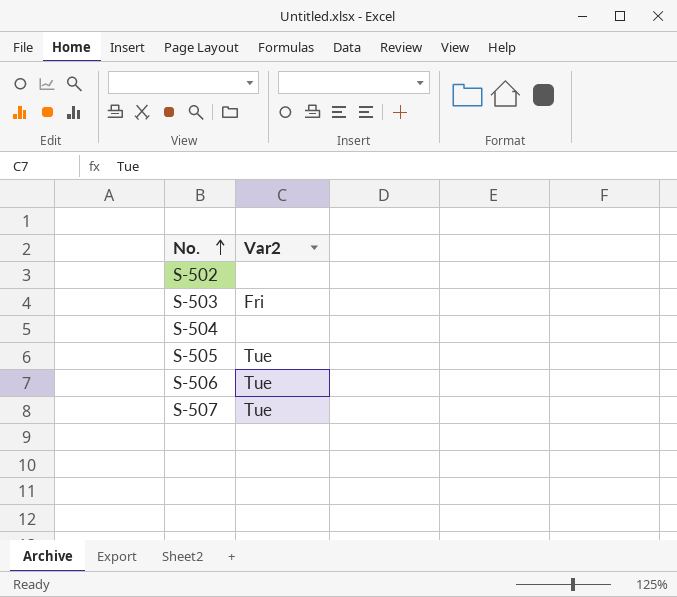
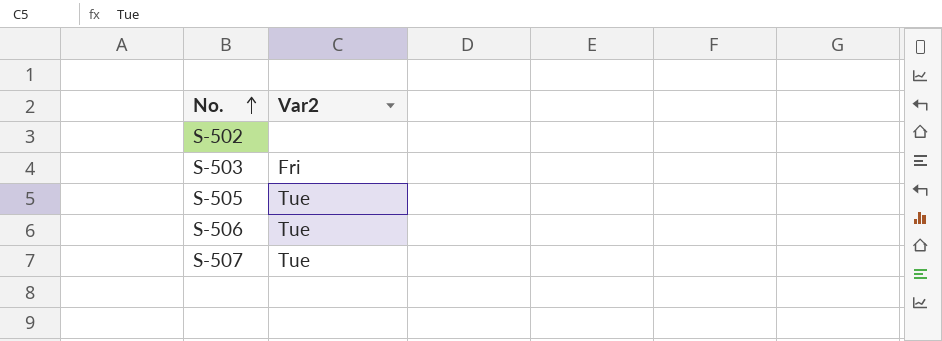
row S-504: none -> none

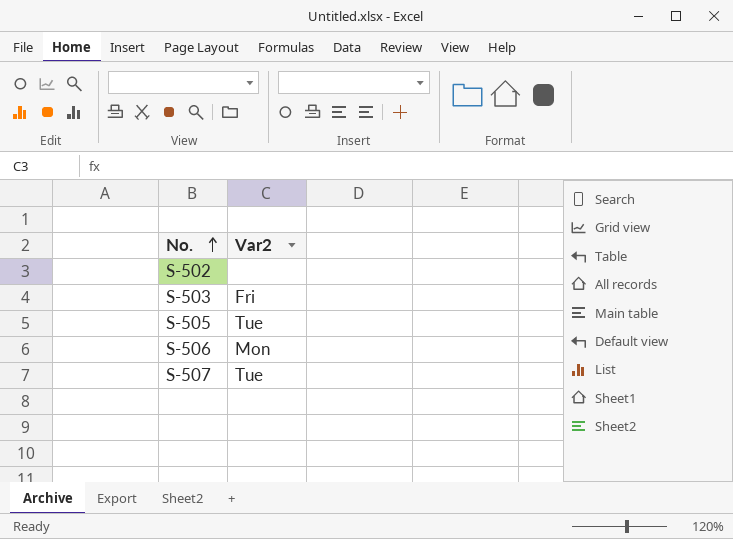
S-506 | Var2: Tue -> Mon

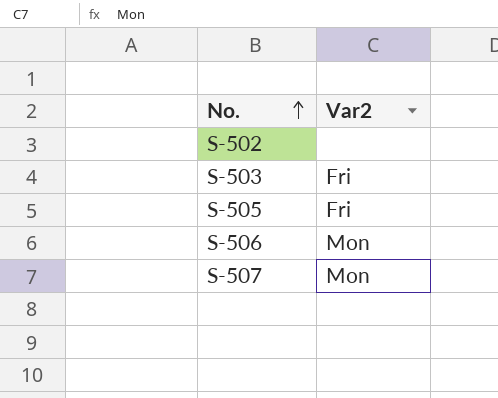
S-505 | Var2: Tue -> Fri
S-507 | Var2: Tue -> Mon

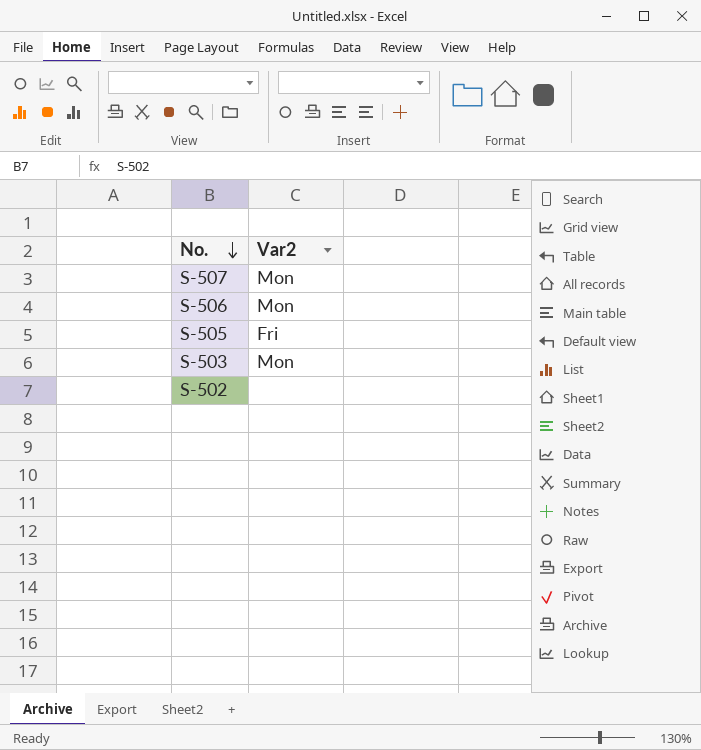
row order: No. ascending -> No. descending
S-503 | Var2: Fri -> Mon

